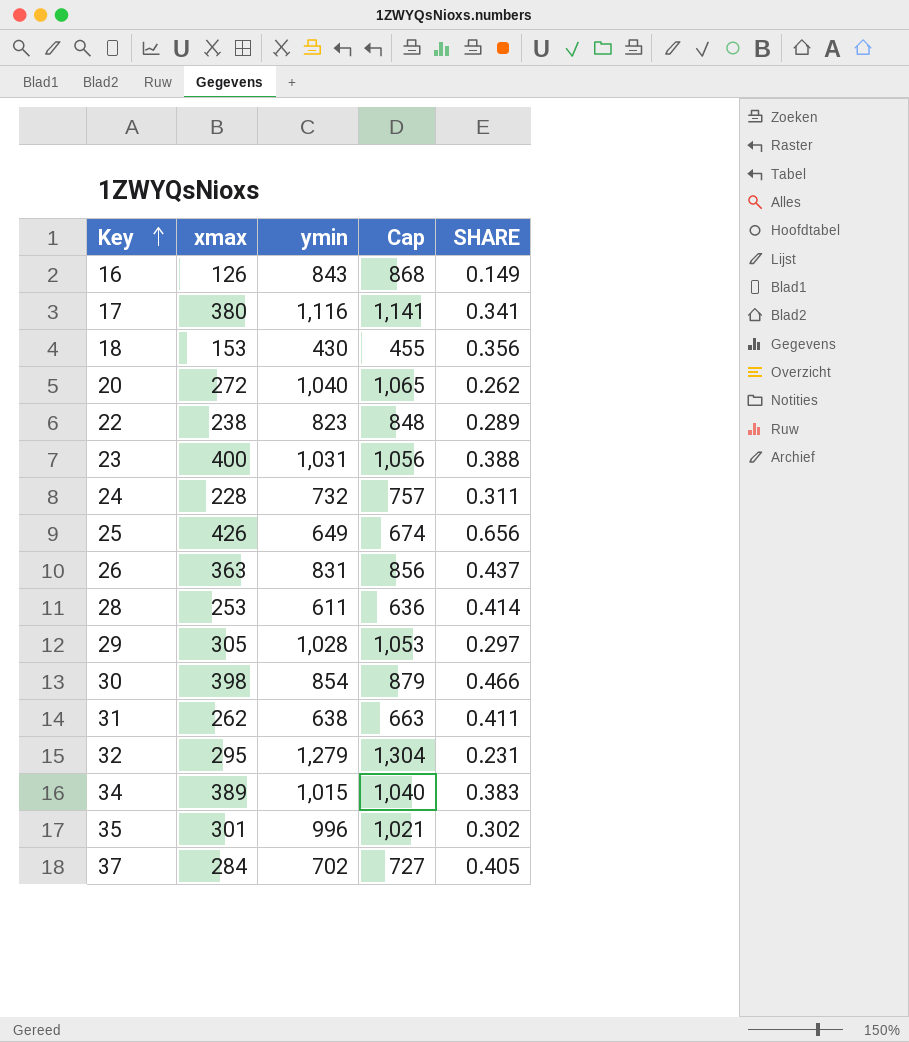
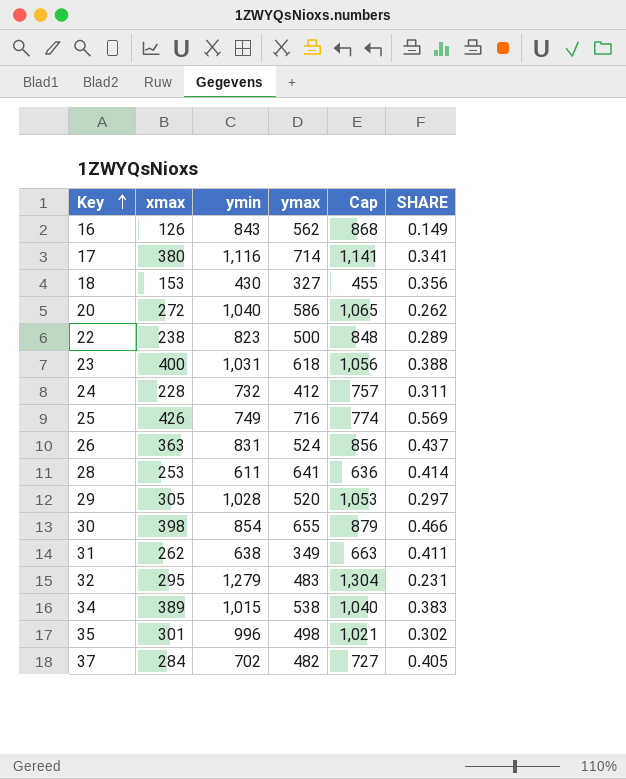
column ymax | position: none -> 4
25 | ymin: 649 -> 749
25 | Cap: 674 -> 774
25 | SHARE: 0.656 -> 0.569

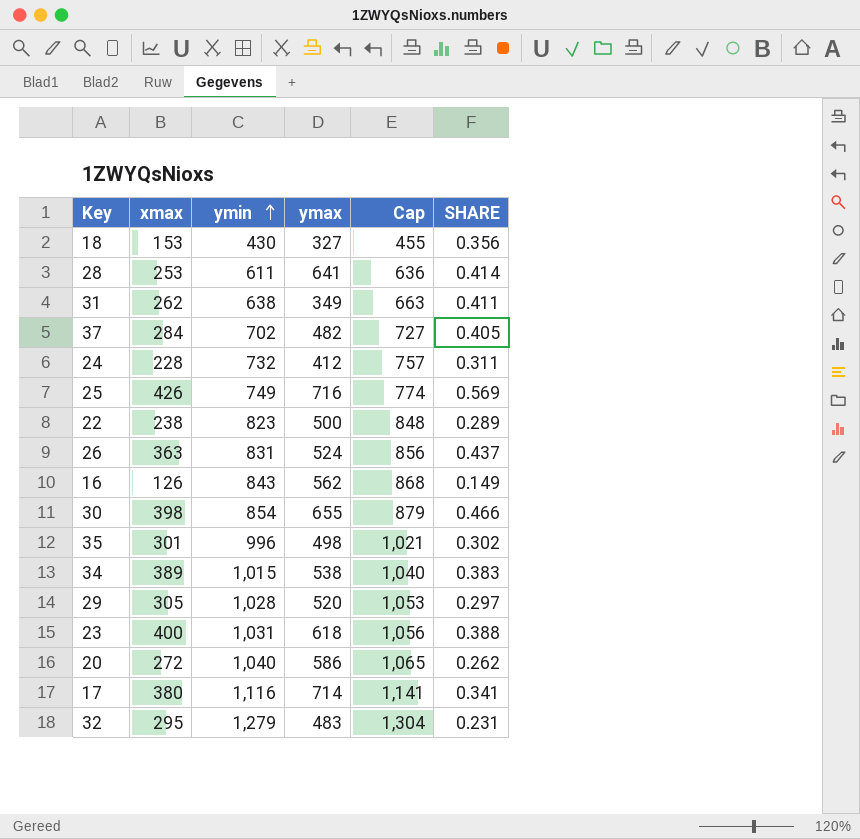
row order: Key ascending -> ymin ascending

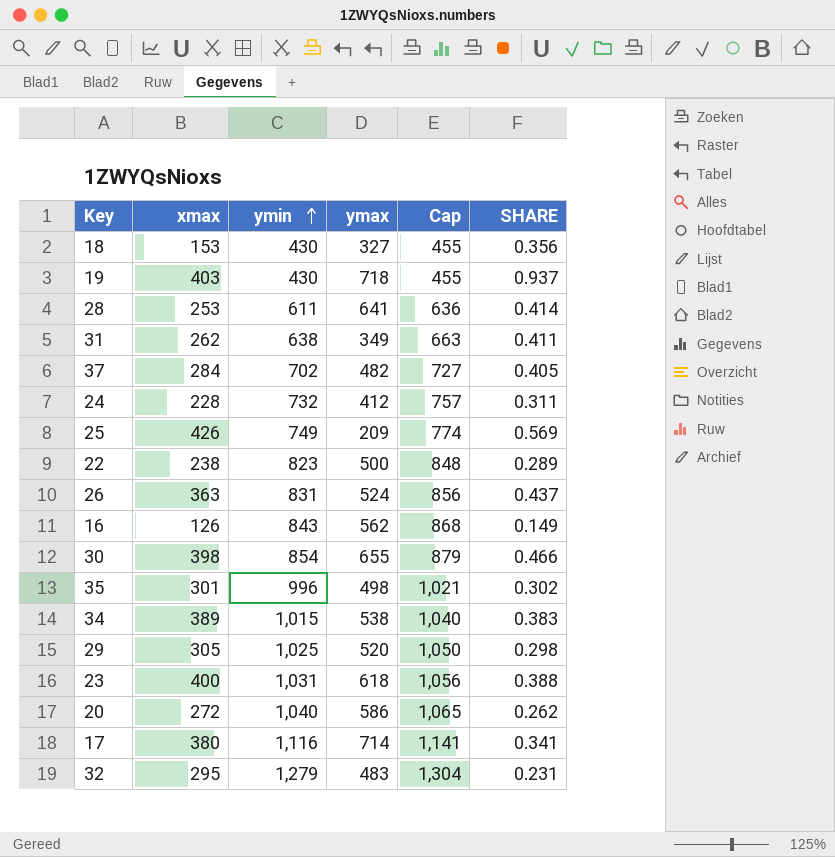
row 19: none -> 403 | 430 | 718 | 455 | 0.937
25 | ymax: 716 -> 209
29 | ymin: 1,028 -> 1,025
29 | Cap: 1,053 -> 1,050
29 | SHARE: 0.297 -> 0.298

